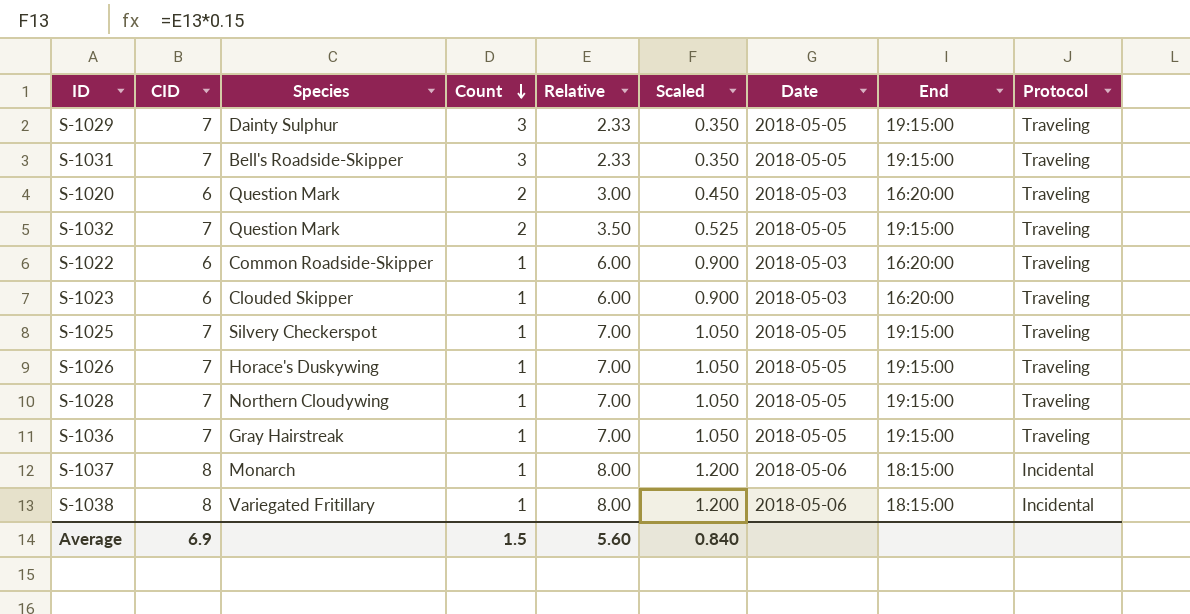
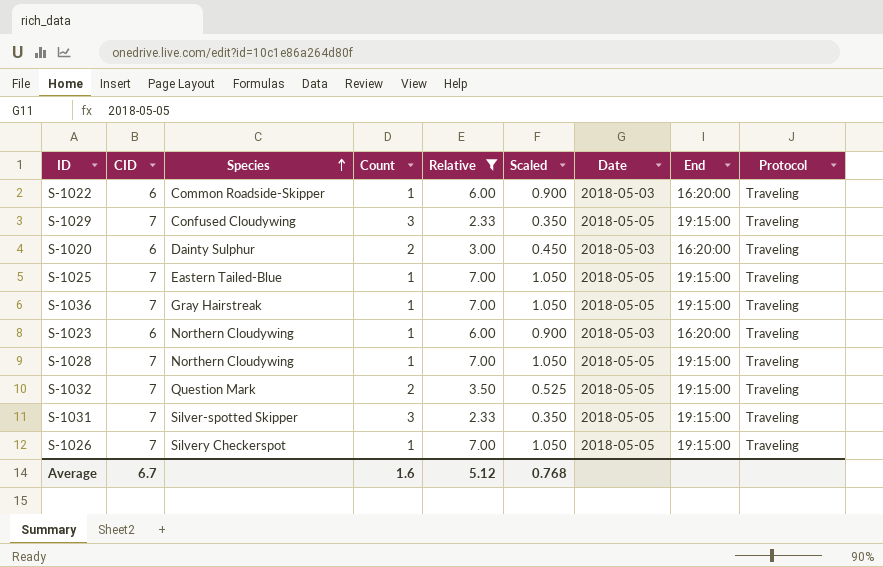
filter: none -> Relative != 8.00
row order: Count descending -> Species ascending
S-1029 | Species: Dainty Sulphur -> Confused Cloudywing
S-1020 | Species: Question Mark -> Dainty Sulphur
S-1025 | Species: Silvery Checkerspot -> Eastern Tailed-Blue
S-1023 | Species: Clouded Skipper -> Northern Cloudywing
S-1031 | Species: Bell's Roadside-Skipper -> Silver-spotted Skipper
S-1026 | Species: Horace's Duskywing -> Silvery Checkerspot
Average | CID: 6.9 -> 6.7
Average | Count: 1.5 -> 1.6
Average | Relative: 5.60 -> 5.12
Average | Scaled: 0.840 -> 0.768

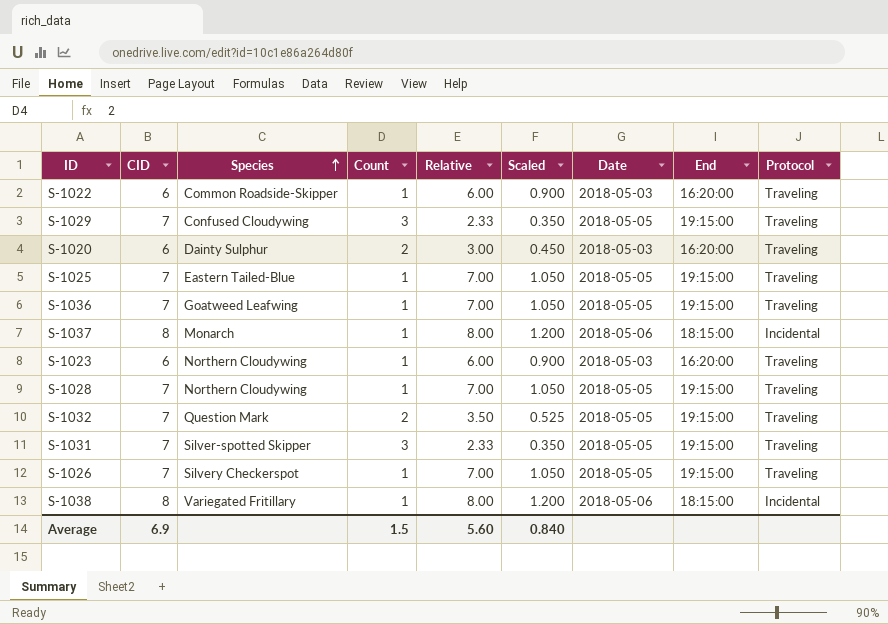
filter: Relative != 8.00 -> none
S-1036 | Species: Gray Hairstreak -> Goatweed Leafwing
Average | CID: 6.7 -> 6.9
Average | Count: 1.6 -> 1.5
Average | Relative: 5.12 -> 5.60
Average | Scaled: 0.768 -> 0.840

